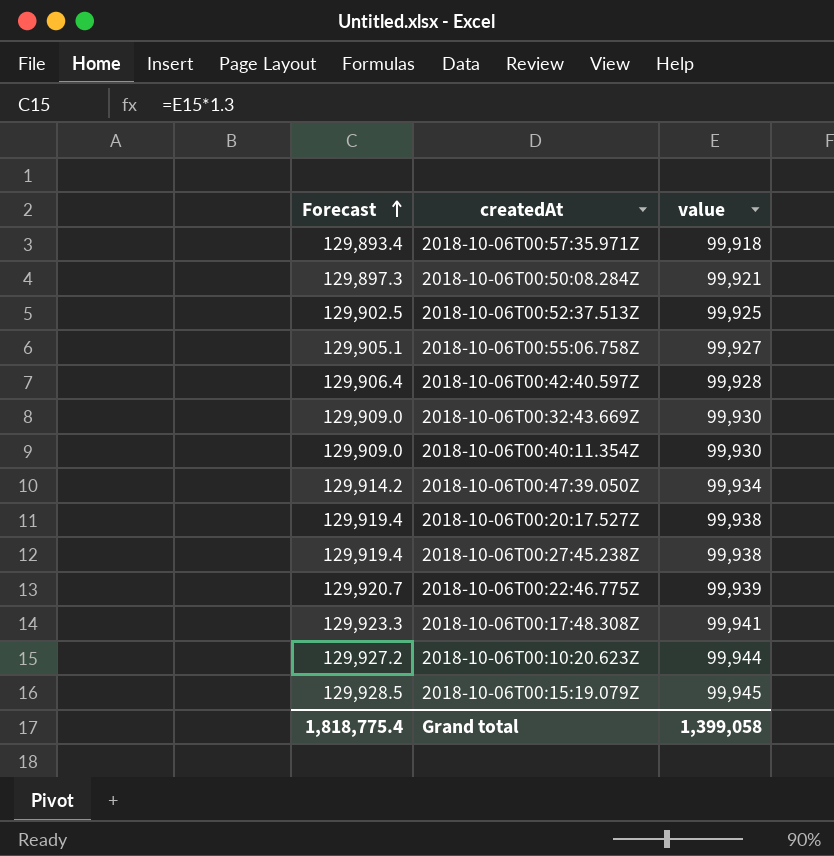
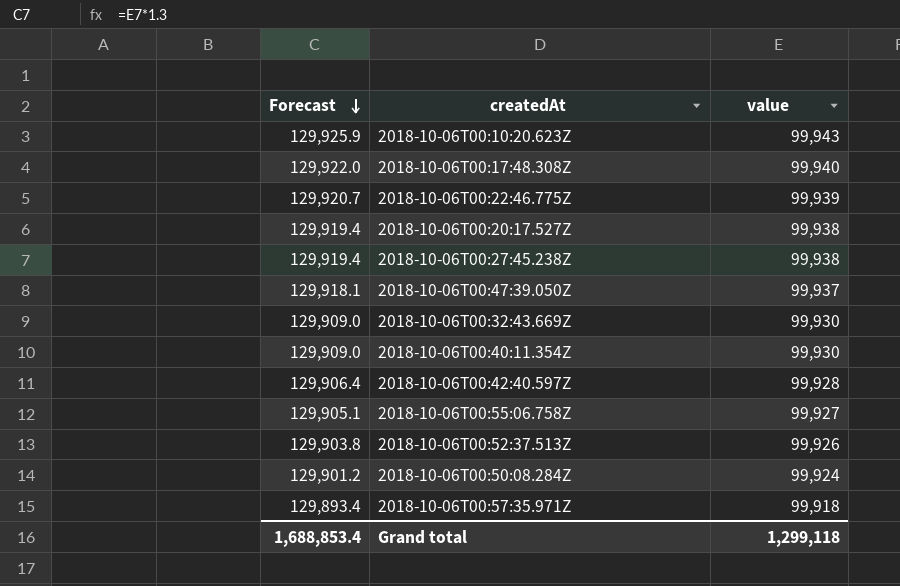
row order: Forecast ascending -> Forecast descending
row 2018-10-06T00:15:19.079Z: 129,928.5 | 99,945 -> none
2018-10-06T00:10:20.623Z | Forecast: 129,927.2 -> 129,925.9
2018-10-06T00:10:20.623Z | value: 99,944 -> 99,943
2018-10-06T00:17:48.308Z | Forecast: 129,923.3 -> 129,922.0
2018-10-06T00:17:48.308Z | value: 99,941 -> 99,940
2018-10-06T00:47:39.050Z | Forecast: 129,914.2 -> 129,918.1
2018-10-06T00:47:39.050Z | value: 99,934 -> 99,937
2018-10-06T00:52:37.513Z | Forecast: 129,902.5 -> 129,903.8
2018-10-06T00:52:37.513Z | value: 99,925 -> 99,926
2018-10-06T00:50:08.284Z | Forecast: 129,897.3 -> 129,901.2
2018-10-06T00:50:08.284Z | value: 99,921 -> 99,924
Grand total | Forecast: 1,818,775.4 -> 1,688,853.4
Grand total | value: 1,399,058 -> 1,299,118

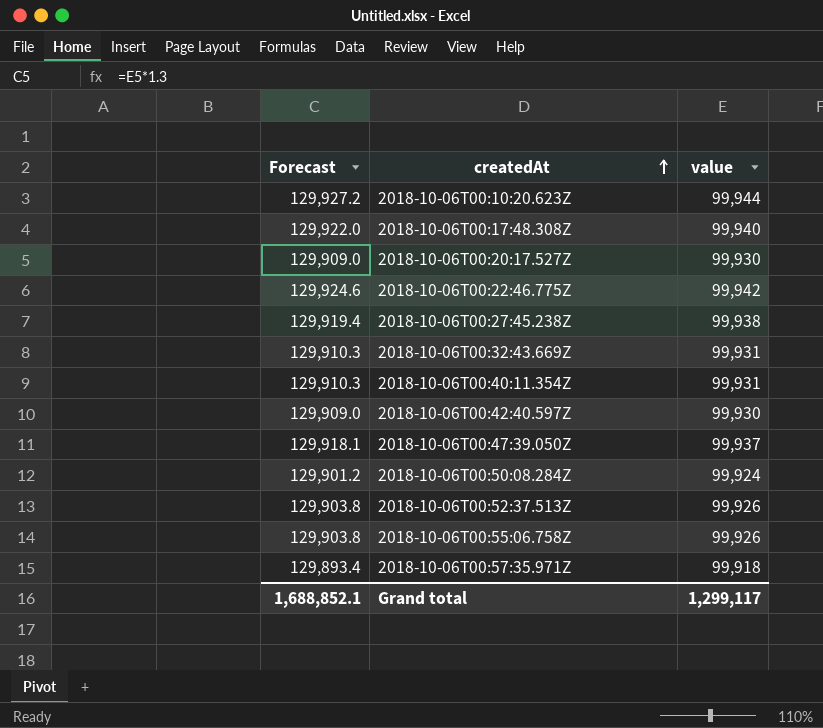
row order: Forecast descending -> createdAt ascending
2018-10-06T00:10:20.623Z | Forecast: 129,925.9 -> 129,927.2
2018-10-06T00:10:20.623Z | value: 99,943 -> 99,944
2018-10-06T00:20:17.527Z | Forecast: 129,919.4 -> 129,909.0
2018-10-06T00:20:17.527Z | value: 99,938 -> 99,930
2018-10-06T00:22:46.775Z | Forecast: 129,920.7 -> 129,924.6
2018-10-06T00:22:46.775Z | value: 99,939 -> 99,942
2018-10-06T00:32:43.669Z | Forecast: 129,909.0 -> 129,910.3
2018-10-06T00:32:43.669Z | value: 99,930 -> 99,931
2018-10-06T00:40:11.354Z | Forecast: 129,909.0 -> 129,910.3
2018-10-06T00:40:11.354Z | value: 99,930 -> 99,931
2018-10-06T00:42:40.597Z | Forecast: 129,906.4 -> 129,909.0
2018-10-06T00:42:40.597Z | value: 99,928 -> 99,930
2018-10-06T00:55:06.758Z | Forecast: 129,905.1 -> 129,903.8
2018-10-06T00:55:06.758Z | value: 99,927 -> 99,926
Grand total | Forecast: 1,688,853.4 -> 1,688,852.1
Grand total | value: 1,299,118 -> 1,299,117

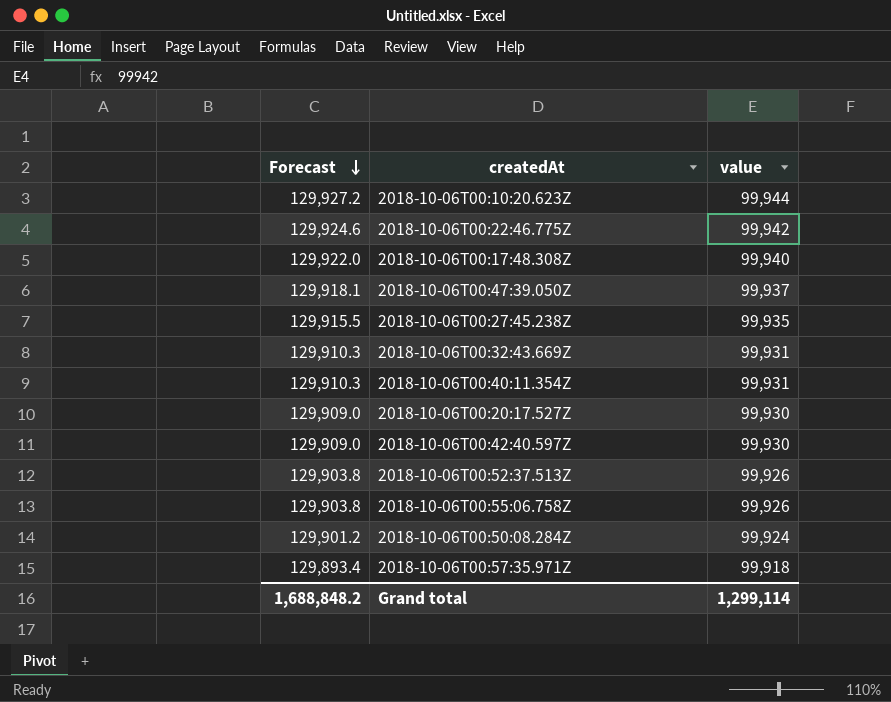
row order: createdAt ascending -> Forecast descending
2018-10-06T00:27:45.238Z | Forecast: 129,919.4 -> 129,915.5
2018-10-06T00:27:45.238Z | value: 99,938 -> 99,935
Grand total | Forecast: 1,688,852.1 -> 1,688,848.2
Grand total | value: 1,299,117 -> 1,299,114

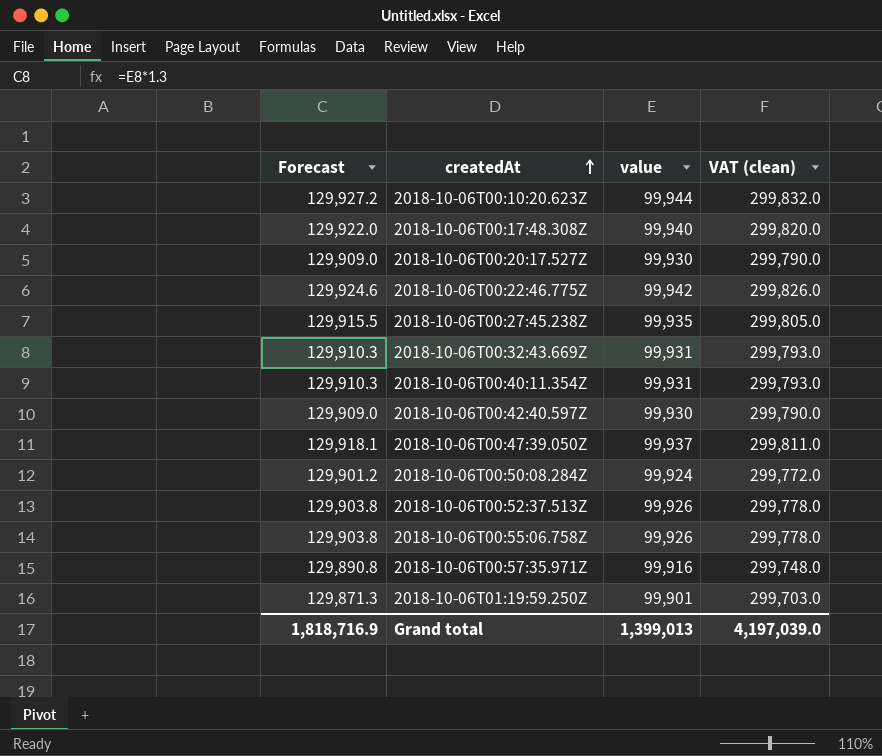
row order: Forecast descending -> createdAt ascending
column VAT (clean) | formula: none -> [value] * 3
2018-10-06T00:57:35.971Z | Forecast: 129,893.4 -> 129,890.8
2018-10-06T00:57:35.971Z | value: 99,918 -> 99,916
row 2018-10-06T01:19:59.250Z: none -> 129,871.3 | 99,901 | 299,703.0
Grand total | Forecast: 1,688,848.2 -> 1,818,716.9
Grand total | value: 1,299,114 -> 1,399,013

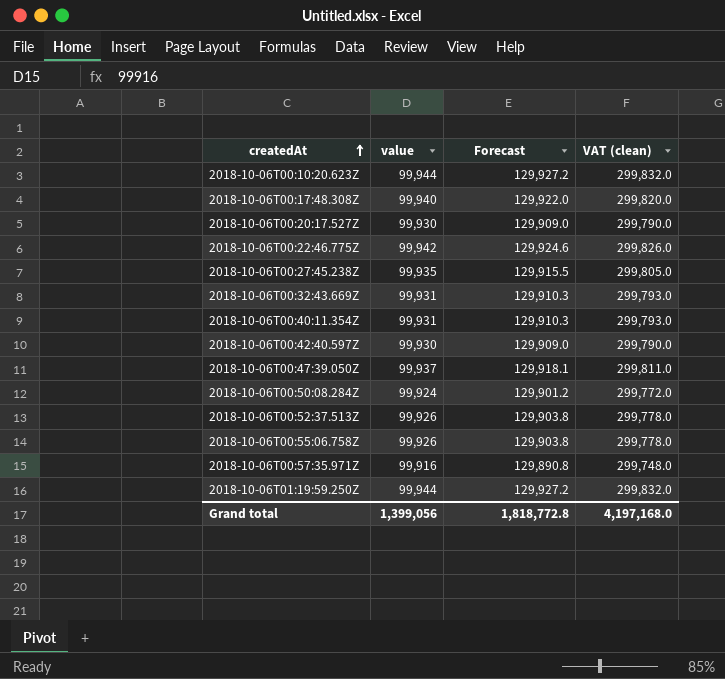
column Forecast | position: 1 -> 3
2018-10-06T01:19:59.250Z | value: 99,901 -> 99,944
2018-10-06T01:19:59.250Z | Forecast: 129,871.3 -> 129,927.2
2018-10-06T01:19:59.250Z | VAT (clean): 299,703.0 -> 299,832.0
Grand total | value: 1,399,013 -> 1,399,056
Grand total | Forecast: 1,818,716.9 -> 1,818,772.8
Grand total | VAT (clean): 4,197,039.0 -> 4,197,168.0

